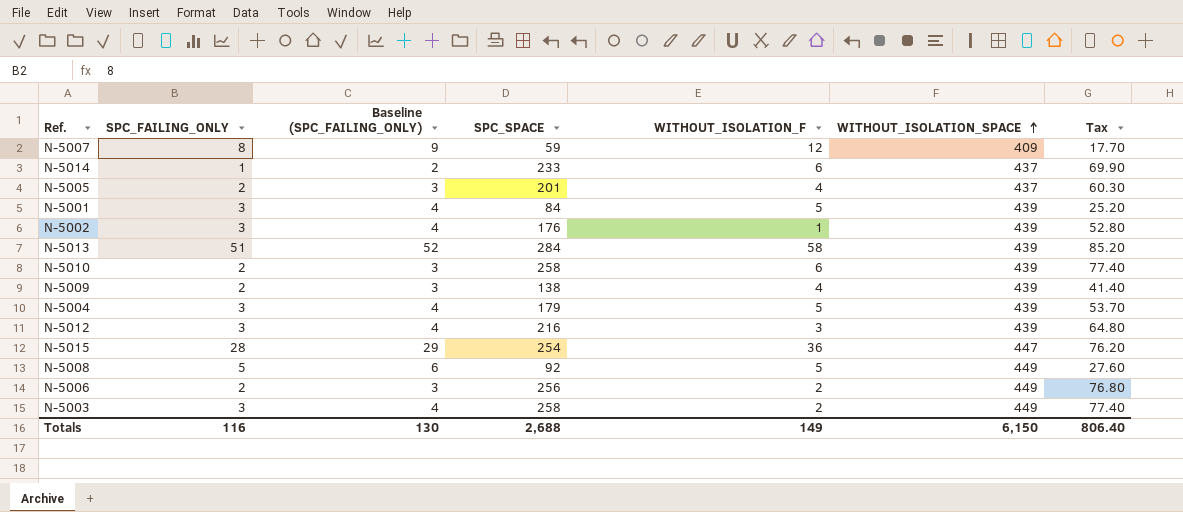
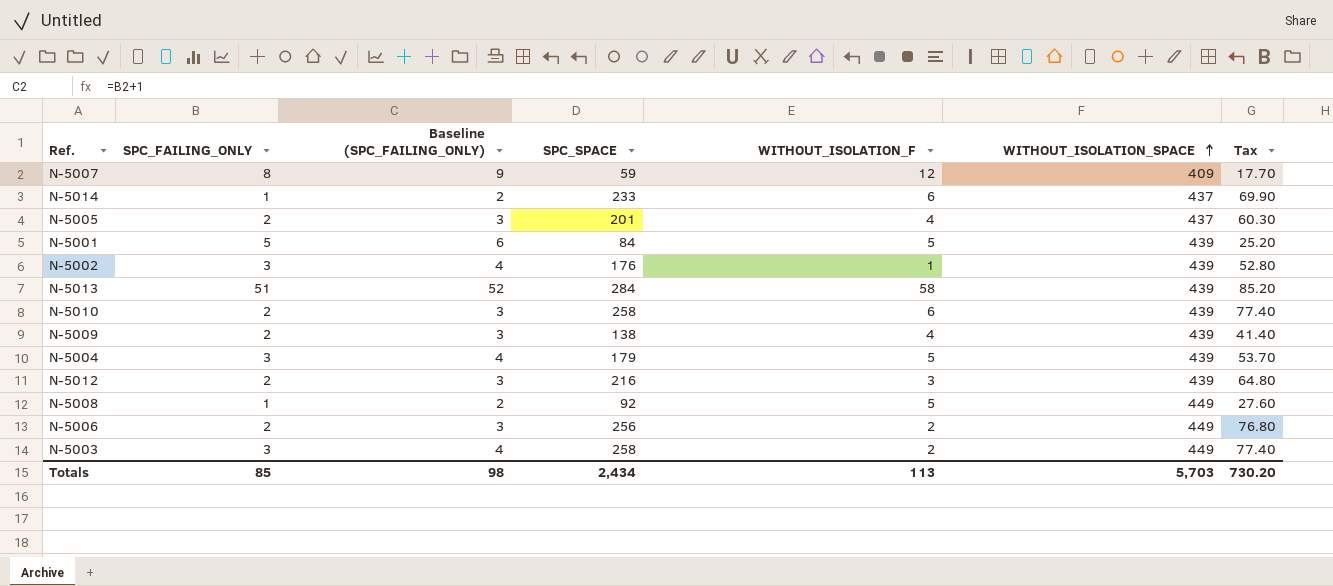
row N-5015: 28 | 29 | 254 | 36 | 447 | 76.20 -> none
N-5001 | SPC_FAILING_ONLY: 3 -> 5
N-5001 | Baseline (SPC_FAILING_ONLY): 4 -> 6
N-5012 | SPC_FAILING_ONLY: 3 -> 2
N-5012 | Baseline (SPC_FAILING_ONLY): 4 -> 3
N-5008 | SPC_FAILING_ONLY: 5 -> 1
N-5008 | Baseline (SPC_FAILING_ONLY): 6 -> 2
Totals | SPC_FAILING_ONLY: 116 -> 85
Totals | Baseline (SPC_FAILING_ONLY): 130 -> 98
Totals | SPC_SPACE: 2,688 -> 2,434
Totals | WITHOUT_ISOLATION_F: 149 -> 113
Totals | WITHOUT_ISOLATION_SPACE: 6,150 -> 5,703
Totals | Tax: 806.40 -> 730.20

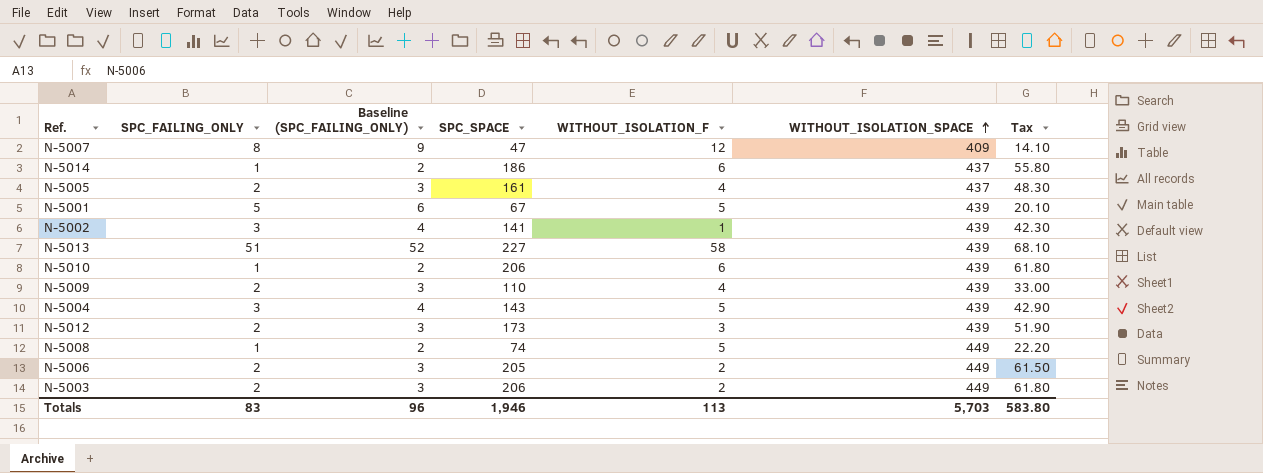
N-5007 | SPC_SPACE: 59 -> 47
N-5007 | Tax: 17.70 -> 14.10
N-5014 | SPC_SPACE: 233 -> 186
N-5014 | Tax: 69.90 -> 55.80
N-5005 | SPC_SPACE: 201 -> 161
N-5005 | Tax: 60.30 -> 48.30
N-5001 | SPC_SPACE: 84 -> 67
N-5001 | Tax: 25.20 -> 20.10
N-5002 | SPC_SPACE: 176 -> 141
N-5002 | Tax: 52.80 -> 42.30
N-5013 | SPC_SPACE: 284 -> 227
N-5013 | Tax: 85.20 -> 68.10
N-5010 | SPC_FAILING_ONLY: 2 -> 1
N-5010 | Baseline (SPC_FAILING_ONLY): 3 -> 2
N-5010 | SPC_SPACE: 258 -> 206
N-5010 | Tax: 77.40 -> 61.80
N-5009 | SPC_SPACE: 138 -> 110
N-5009 | Tax: 41.40 -> 33.00
N-5004 | SPC_SPACE: 179 -> 143
N-5004 | Tax: 53.70 -> 42.90
N-5012 | SPC_SPACE: 216 -> 173
N-5012 | Tax: 64.80 -> 51.90
N-5008 | SPC_SPACE: 92 -> 74
N-5008 | Tax: 27.60 -> 22.20
N-5006 | SPC_SPACE: 256 -> 205
N-5006 | Tax: 76.80 -> 61.50
N-5003 | SPC_FAILING_ONLY: 3 -> 2
N-5003 | Baseline (SPC_FAILING_ONLY): 4 -> 3
N-5003 | SPC_SPACE: 258 -> 206
N-5003 | Tax: 77.40 -> 61.80
Totals | SPC_FAILING_ONLY: 85 -> 83
Totals | Baseline (SPC_FAILING_ONLY): 98 -> 96
Totals | SPC_SPACE: 2,434 -> 1,946
Totals | Tax: 730.20 -> 583.80

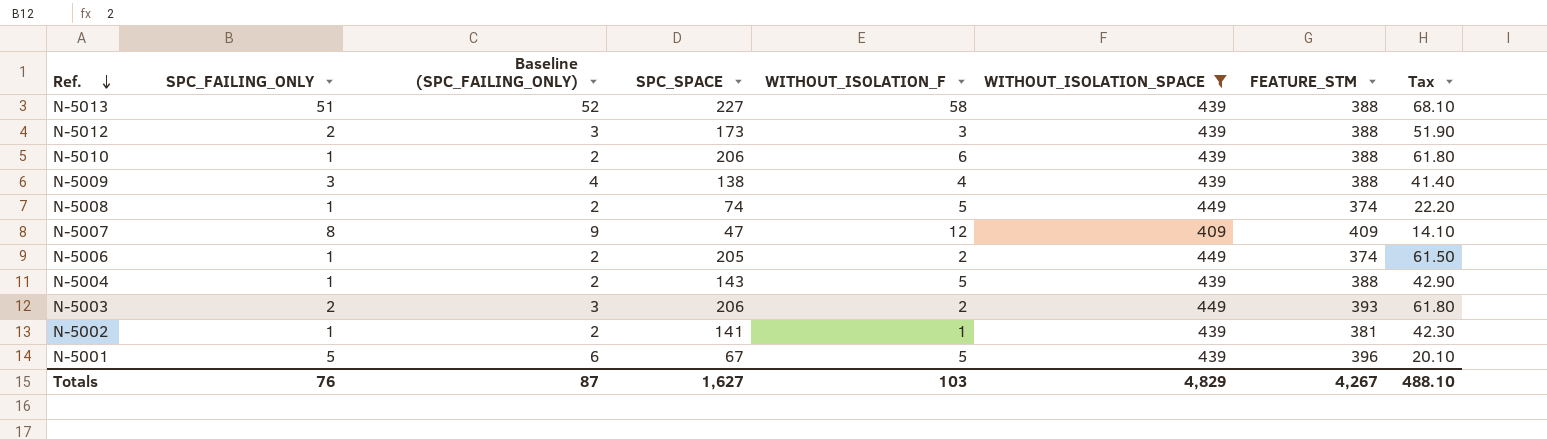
filter: none -> WITHOUT_ISOLATION_SPACE != 437
row order: WITHOUT_ISOLATION_SPACE ascending -> Ref. descending
column FEATURE_STM | position: none -> 7
N-5009 | SPC_FAILING_ONLY: 2 -> 3
N-5009 | Baseline (SPC_FAILING_ONLY): 3 -> 4
N-5009 | SPC_SPACE: 110 -> 138
N-5009 | Tax: 33.00 -> 41.40
N-5006 | SPC_FAILING_ONLY: 2 -> 1
N-5006 | Baseline (SPC_FAILING_ONLY): 3 -> 2
N-5004 | SPC_FAILING_ONLY: 3 -> 1
N-5004 | Baseline (SPC_FAILING_ONLY): 4 -> 2
N-5002 | SPC_FAILING_ONLY: 3 -> 1
N-5002 | Baseline (SPC_FAILING_ONLY): 4 -> 2
Totals | SPC_FAILING_ONLY: 83 -> 76
Totals | Baseline (SPC_FAILING_ONLY): 96 -> 87
Totals | SPC_SPACE: 1,946 -> 1,627
Totals | WITHOUT_ISOLATION_F: 113 -> 103
Totals | WITHOUT_ISOLATION_SPACE: 5,703 -> 4,829
Totals | Tax: 583.80 -> 488.10

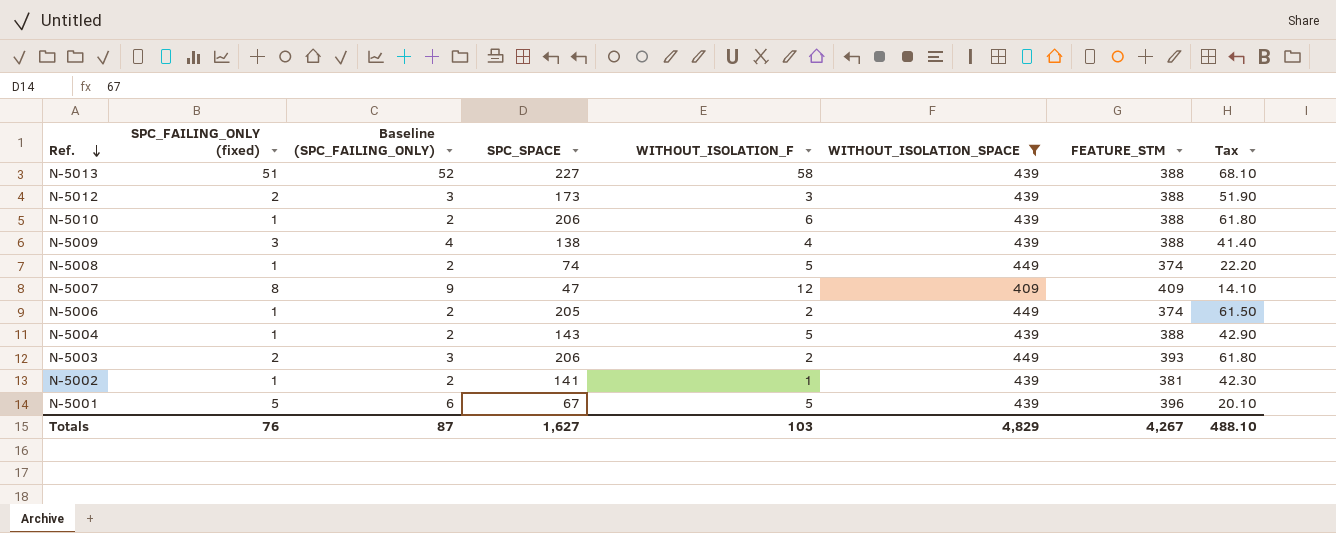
column name: SPC_FAILING_ONLY -> SPC_FAILING_ONLY (fixed)

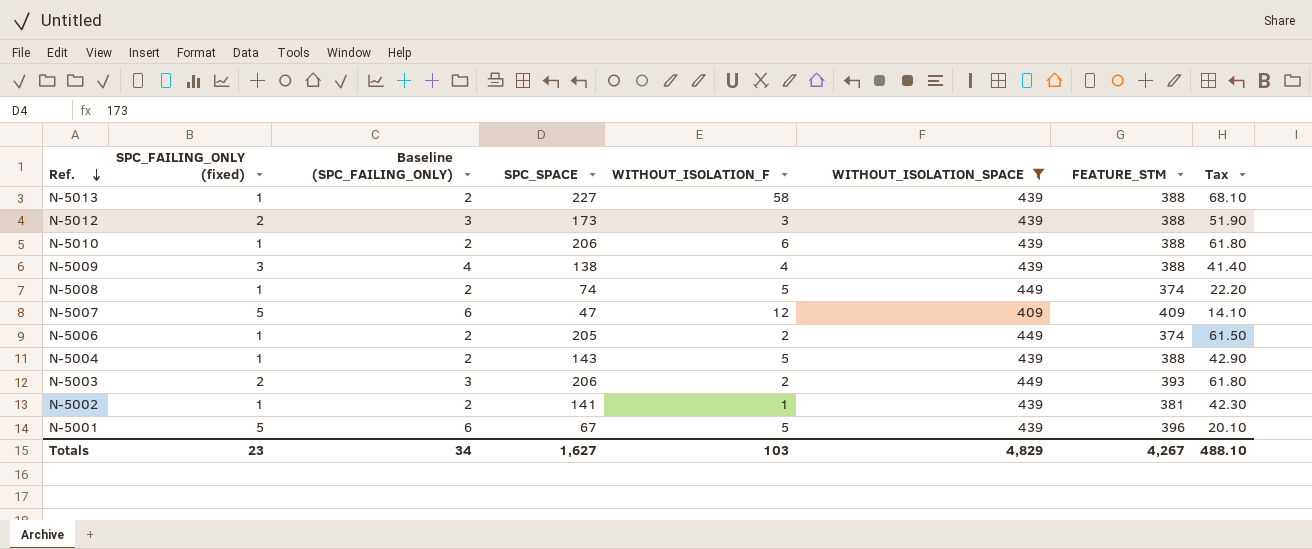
N-5013 | SPC_FAILING_ONLY (fixed): 51 -> 1
N-5013 | Baseline (SPC_FAILING_ONLY): 52 -> 2
N-5007 | SPC_FAILING_ONLY (fixed): 8 -> 5
N-5007 | Baseline (SPC_FAILING_ONLY): 9 -> 6
Totals | SPC_FAILING_ONLY (fixed): 76 -> 23
Totals | Baseline (SPC_FAILING_ONLY): 87 -> 34

